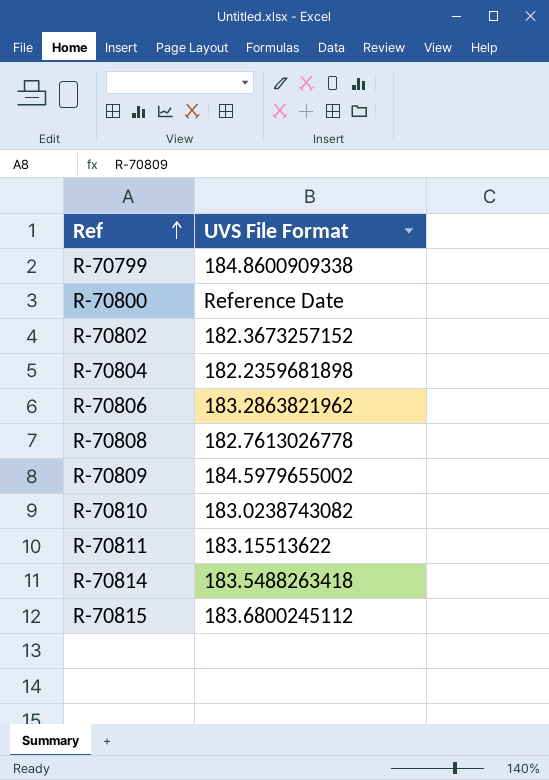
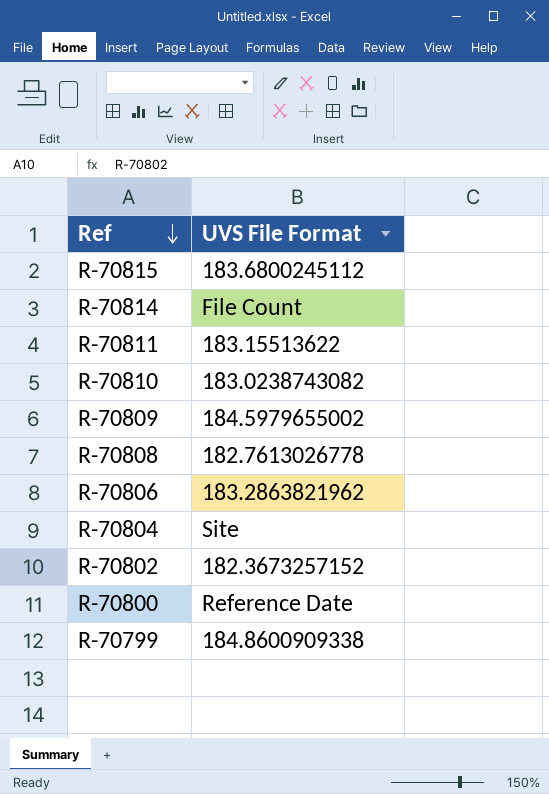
row order: Ref ascending -> Ref descending
R-70814 | UVS File Format: 183.5488263418 -> File Count
R-70804 | UVS File Format: 182.2359681898 -> Site

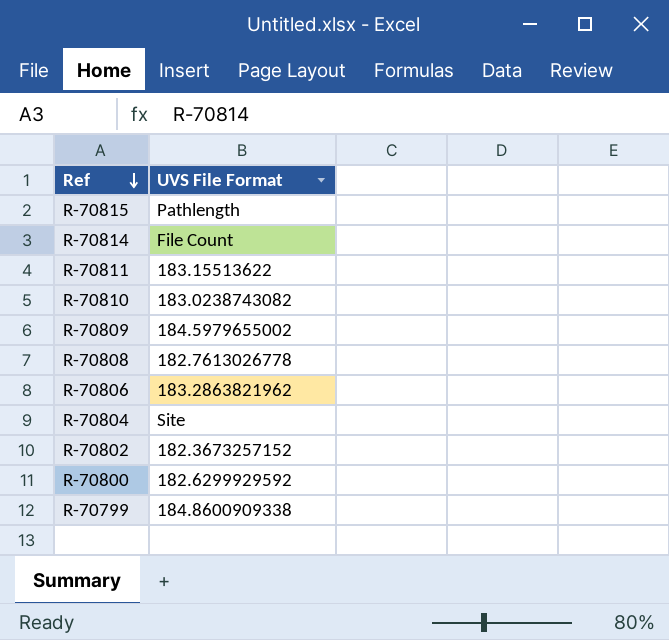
R-70815 | UVS File Format: 183.6800245112 -> Pathlength
R-70800 | UVS File Format: Reference Date -> 182.6299929592

